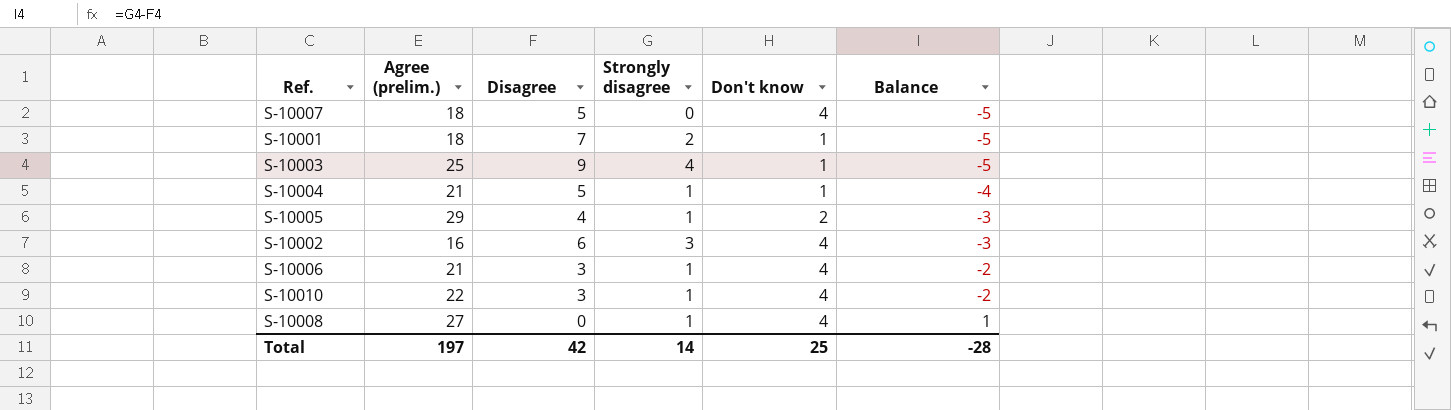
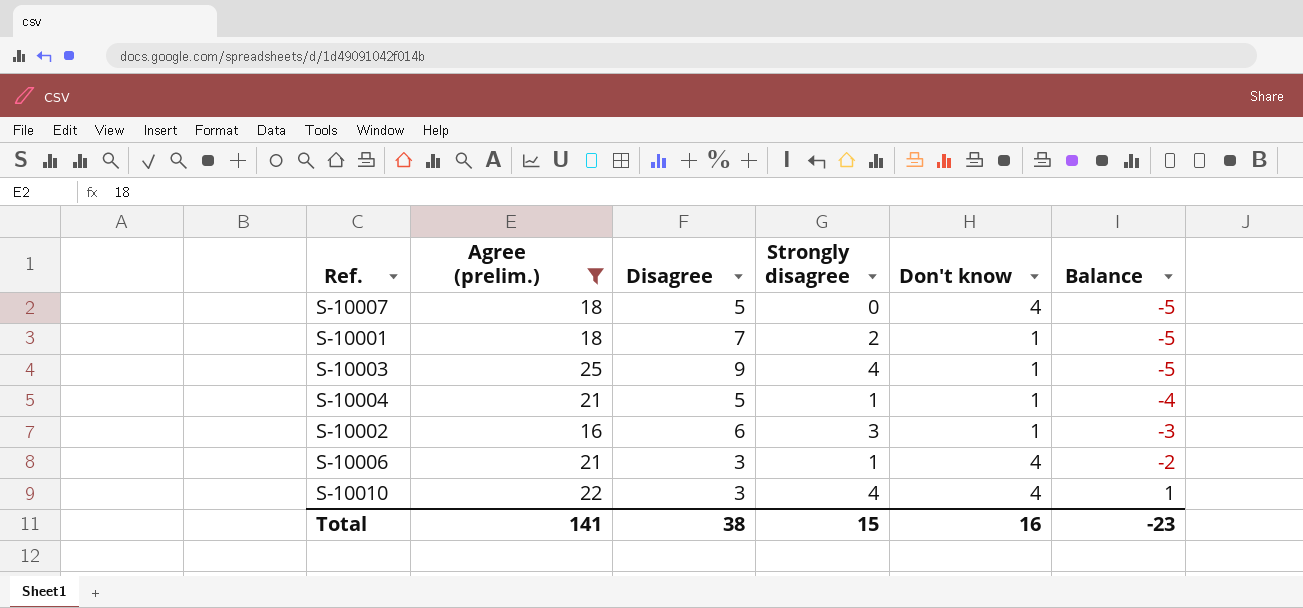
filter: none -> Agree (prelim.) <= 25
S-10002 | Don't know: 4 -> 1
S-10010 | Strongly disagree: 1 -> 4
S-10010 | Balance: -2 -> 1
Total | Agree (prelim.): 197 -> 141
Total | Disagree: 42 -> 38
Total | Strongly disagree: 14 -> 15
Total | Don't know: 25 -> 16
Total | Balance: -28 -> -23

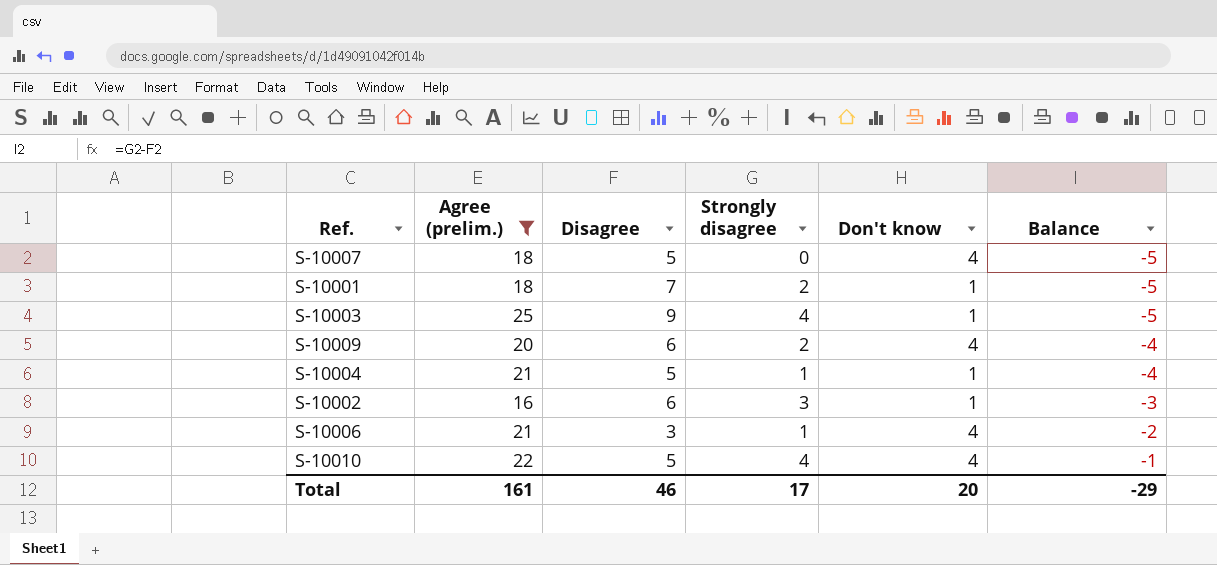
row S-10009: none -> 20 | 6 | 2 | 4 | -4
S-10010 | Disagree: 3 -> 5
S-10010 | Balance: 1 -> -1
Total | Agree (prelim.): 141 -> 161
Total | Disagree: 38 -> 46
Total | Strongly disagree: 15 -> 17
Total | Don't know: 16 -> 20
Total | Balance: -23 -> -29

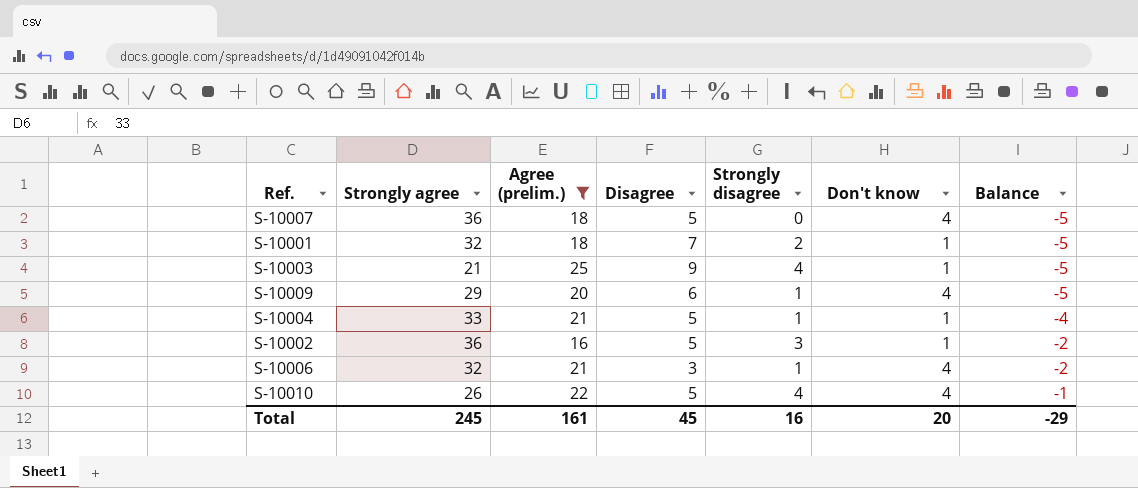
column Strongly agree | position: none -> 2
S-10009 | Strongly disagree: 2 -> 1
S-10009 | Balance: -4 -> -5
S-10002 | Disagree: 6 -> 5
S-10002 | Balance: -3 -> -2
Total | Disagree: 46 -> 45
Total | Strongly disagree: 17 -> 16

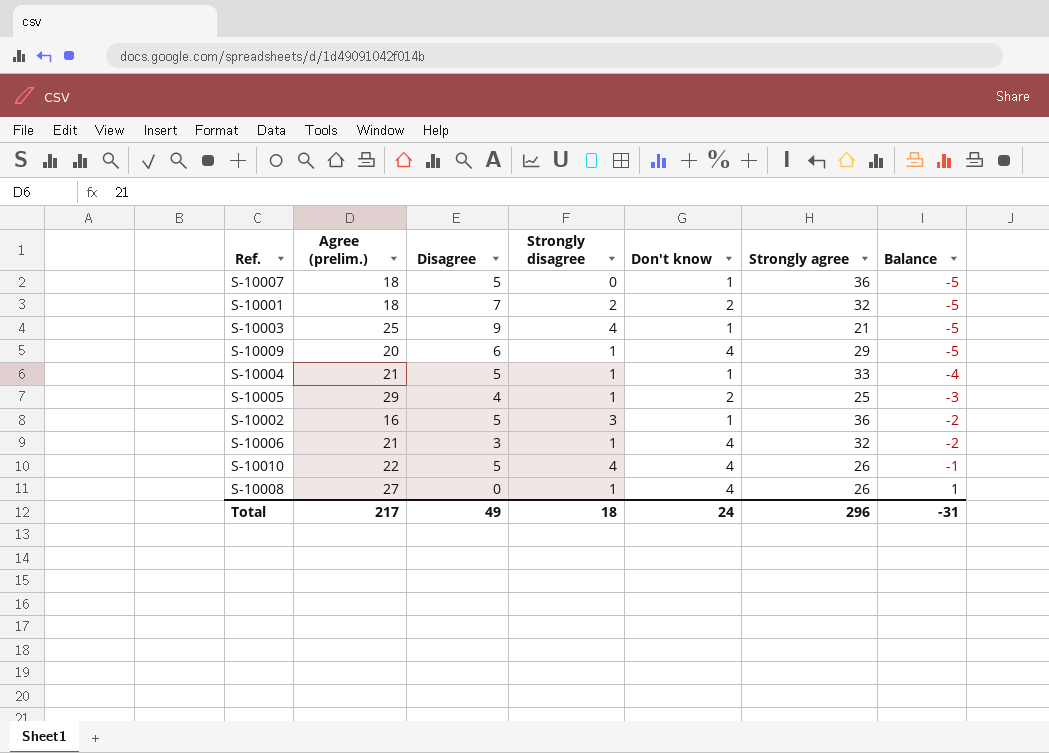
filter: Agree (prelim.) <= 25 -> none
column Strongly agree | position: 2 -> 6
S-10007 | Don't know: 4 -> 1
S-10001 | Don't know: 1 -> 2
Total | Agree (prelim.): 161 -> 217
Total | Disagree: 45 -> 49
Total | Strongly disagree: 16 -> 18
Total | Don't know: 20 -> 24
Total | Strongly agree: 245 -> 296
Total | Balance: -29 -> -31

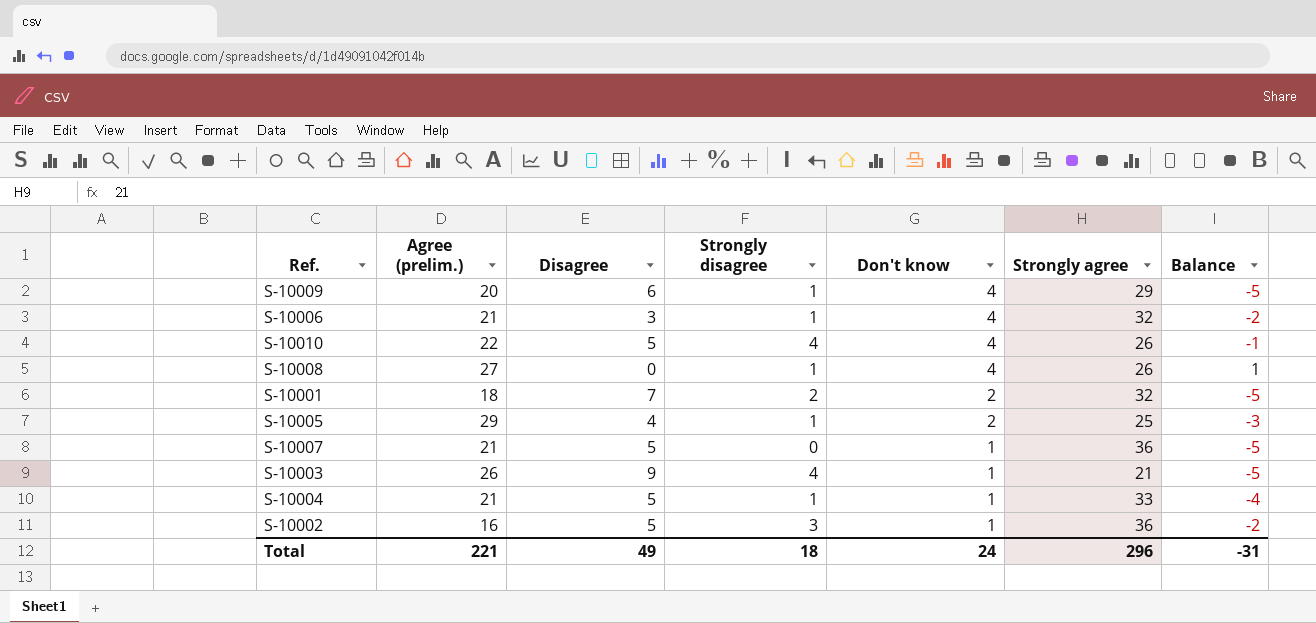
row order: Balance ascending -> Don't know descending
S-10007 | Agree (prelim.): 18 -> 21
S-10003 | Agree (prelim.): 25 -> 26
Total | Agree (prelim.): 217 -> 221

